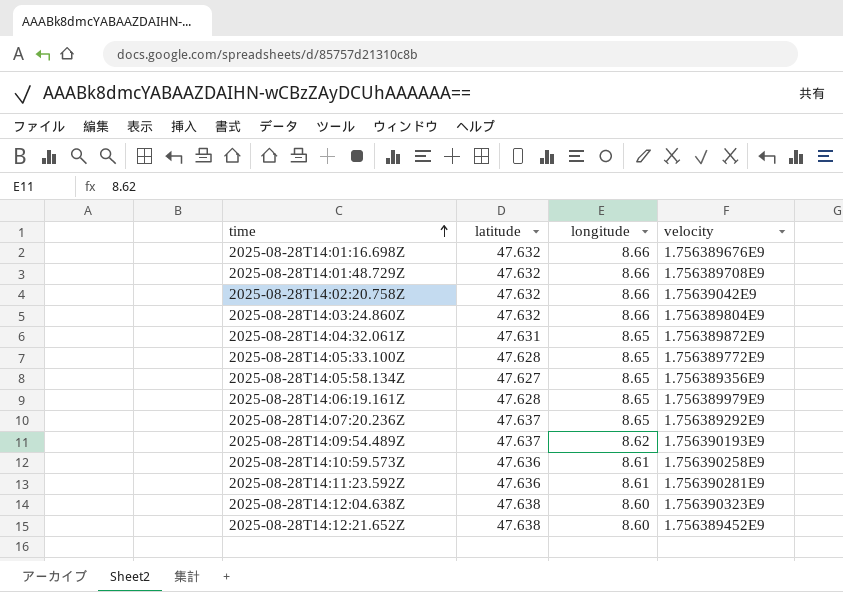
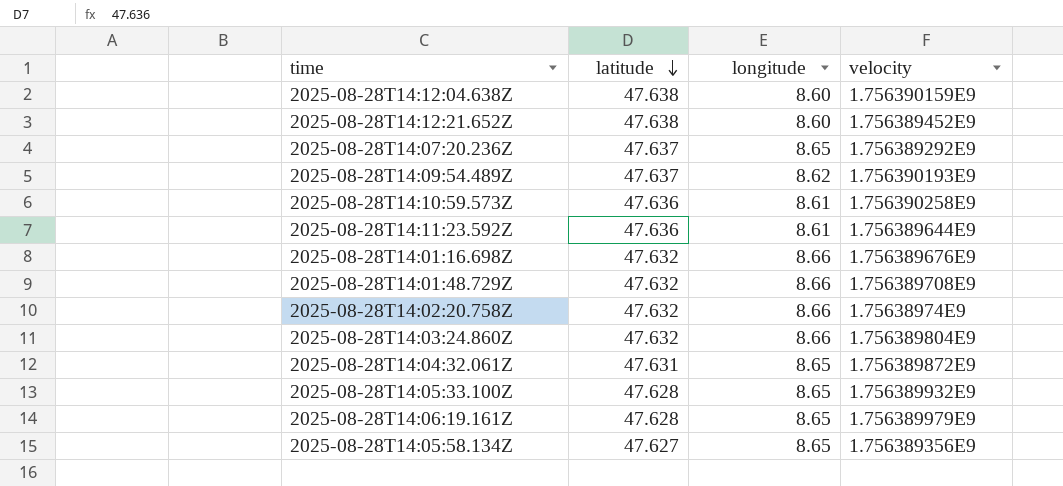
row order: time ascending -> latitude descending
2025-08-28T14:12:04.638Z | velocity: 1.756390323E9 -> 1.756390159E9
2025-08-28T14:11:23.592Z | velocity: 1.756390281E9 -> 1.756389644E9
2025-08-28T14:02:20.758Z | velocity: 1.75639042E9 -> 1.75638974E9
2025-08-28T14:05:33.100Z | velocity: 1.756389772E9 -> 1.756389932E9

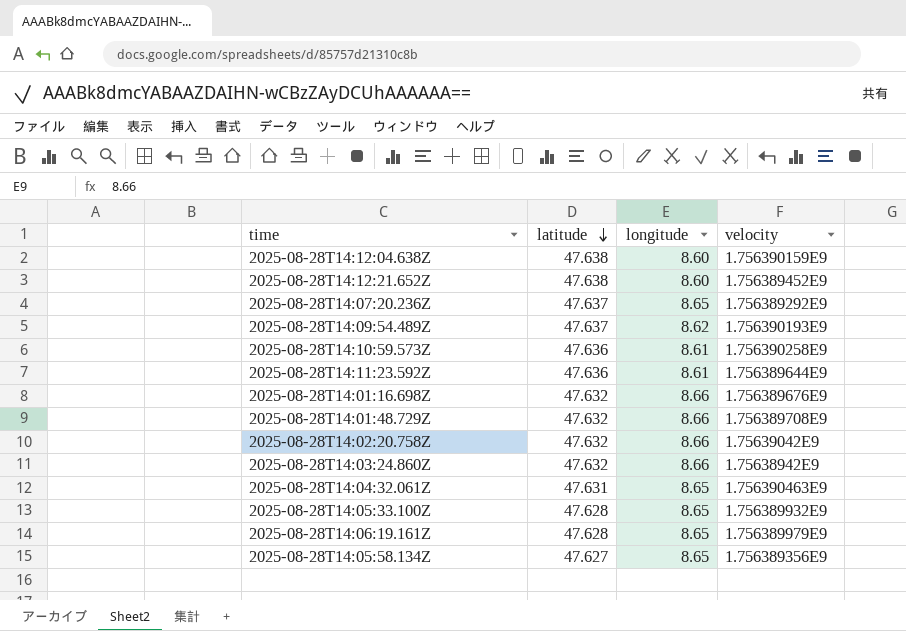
2025-08-28T14:02:20.758Z | velocity: 1.75638974E9 -> 1.75639042E9
2025-08-28T14:03:24.860Z | velocity: 1.756389804E9 -> 1.75638942E9
2025-08-28T14:04:32.061Z | velocity: 1.756389872E9 -> 1.756390463E9

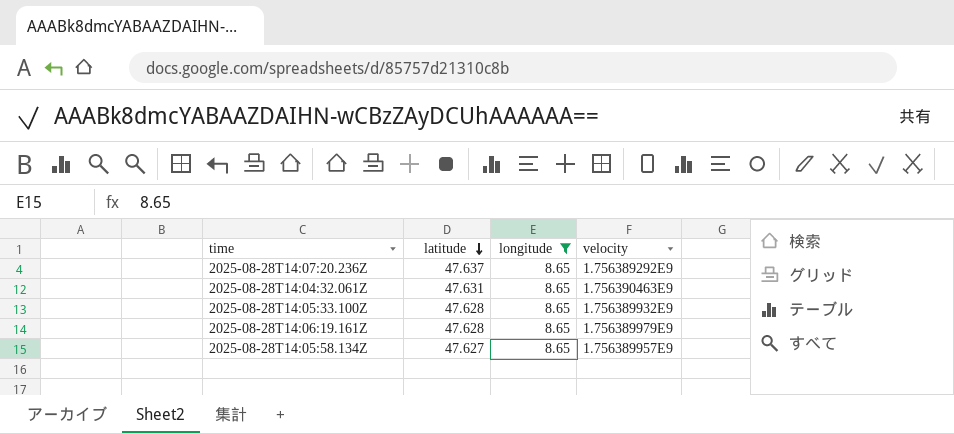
filter: none -> longitude = 8.65
2025-08-28T14:05:58.134Z | velocity: 1.756389356E9 -> 1.756389957E9

